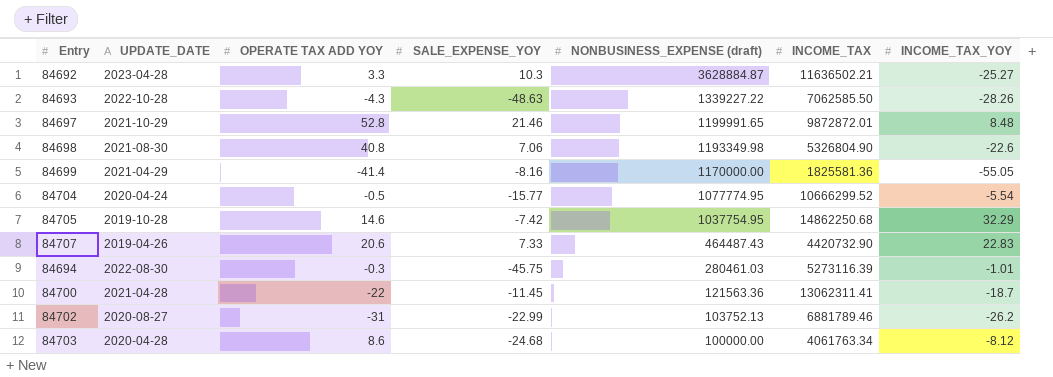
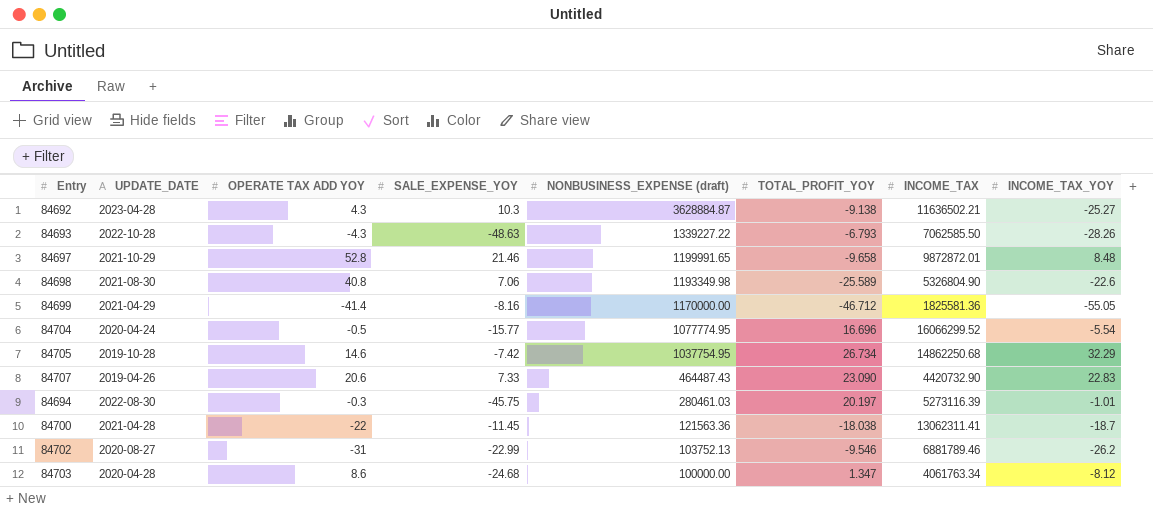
column TOTAL_PROFIT_YOY | position: none -> 6
84692 | OPERATE TAX ADD YOY: 3.3 -> 4.3
84704 | INCOME_TAX: 10666299.52 -> 16066299.52

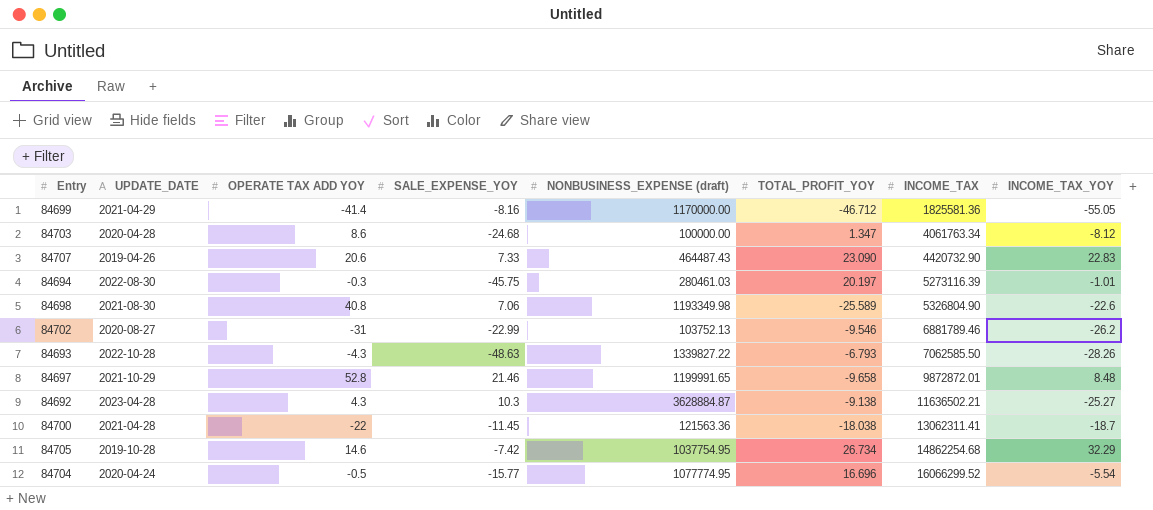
row order: NONBUSINESS_EXPENSE (draft) descending -> INCOME_TAX ascending
84693 | NONBUSINESS_EXPENSE (draft): 1339227.22 -> 1339827.22
84705 | INCOME_TAX: 14862250.68 -> 14862254.68

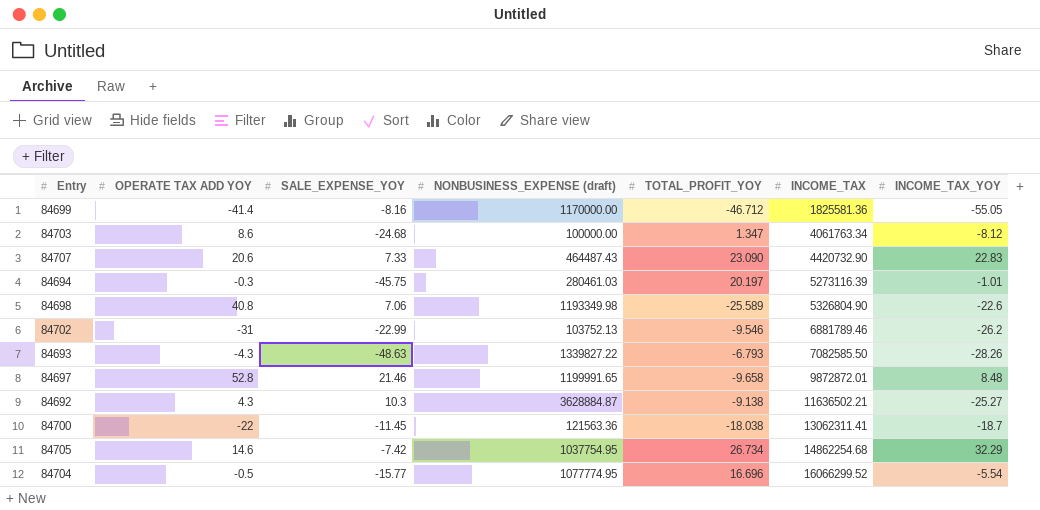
column UPDATE_DATE | position: 2 -> none
84693 | INCOME_TAX: 7062585.50 -> 7082585.50

